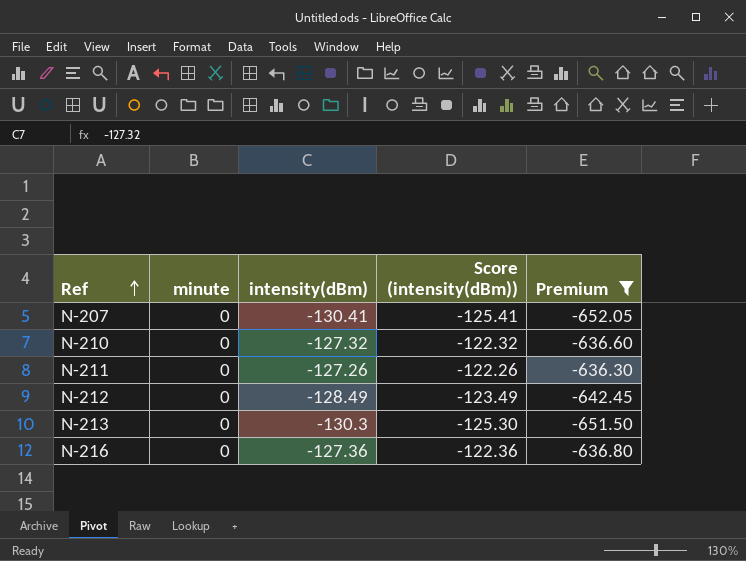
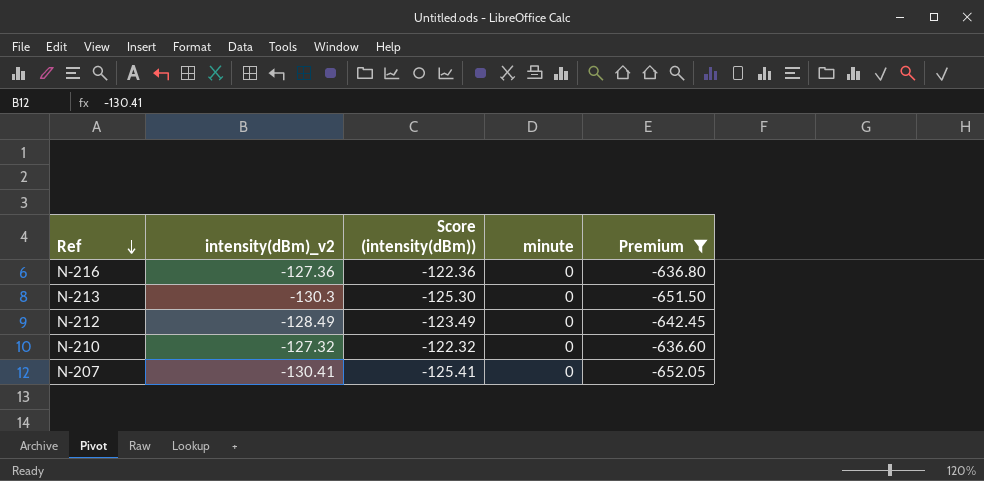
row order: Ref ascending -> Ref descending
column name: intensity(dBm) -> intensity(dBm)_v2
column minute | position: 2 -> 4
row N-211: 0 | -127.26 | -122.26 | -636.30 -> none

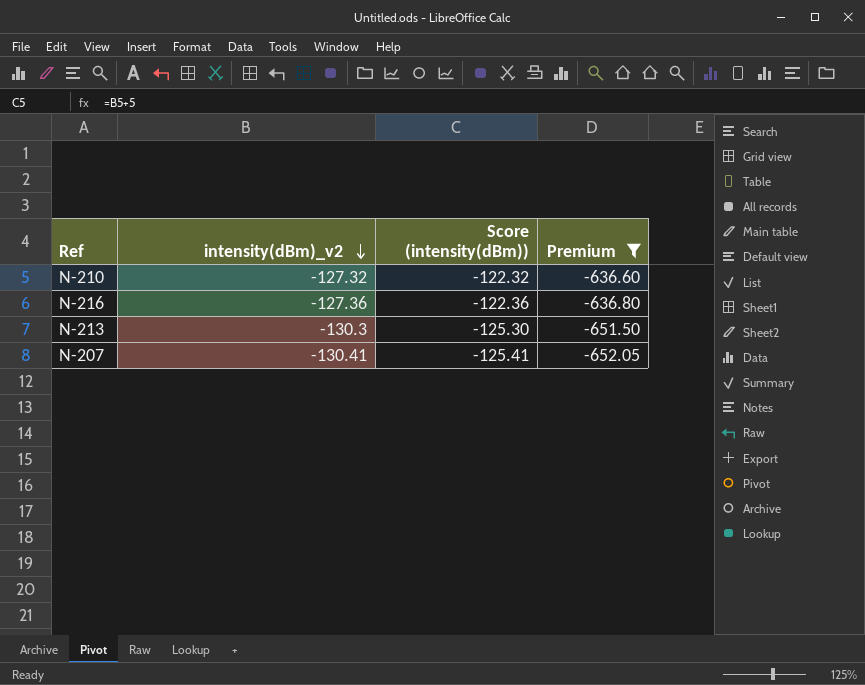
row order: Ref descending -> intensity(dBm)_v2 descending
column minute | position: 4 -> none
row N-212: -128.49 | -123.49 | 0 | -642.45 -> none

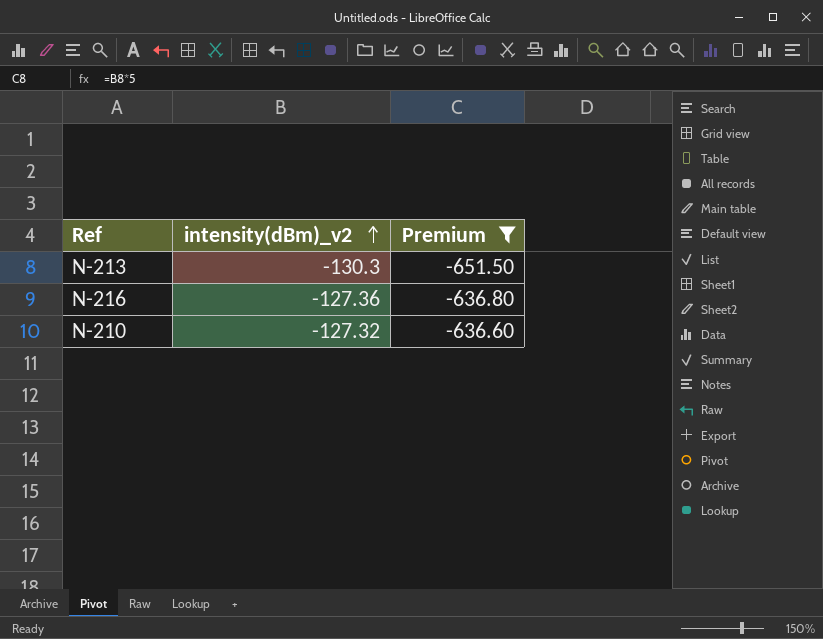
row order: intensity(dBm)_v2 descending -> intensity(dBm)_v2 ascending
column Score (intensity(dBm)) | formula: [intensity(dBm)_v2] + 5 -> none
row N-207: -130.41 | -125.41 | -652.05 -> none

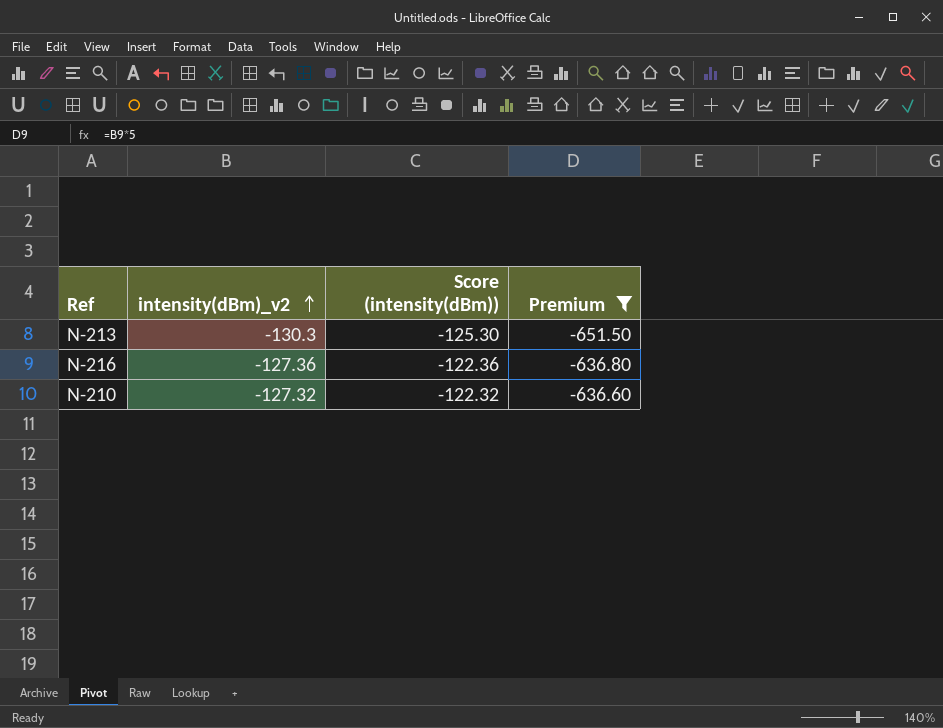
column Score (intensity(dBm)) | formula: none -> [intensity(dBm)_v2] + 5

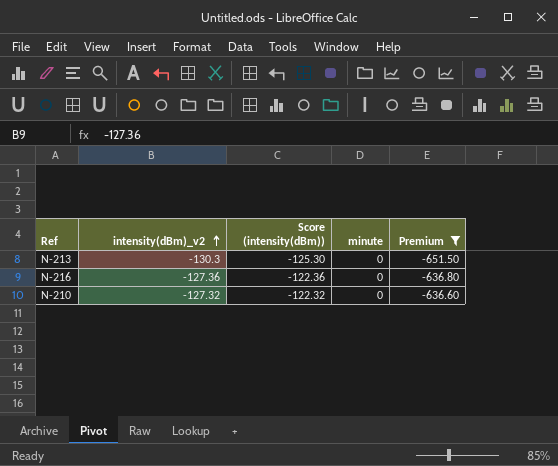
column minute | position: none -> 4

